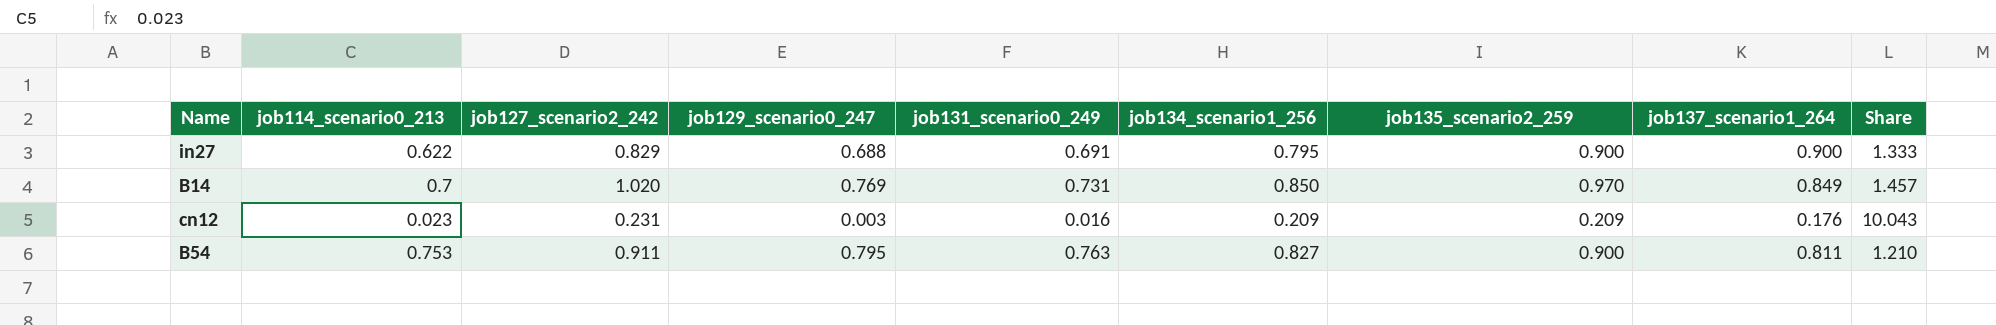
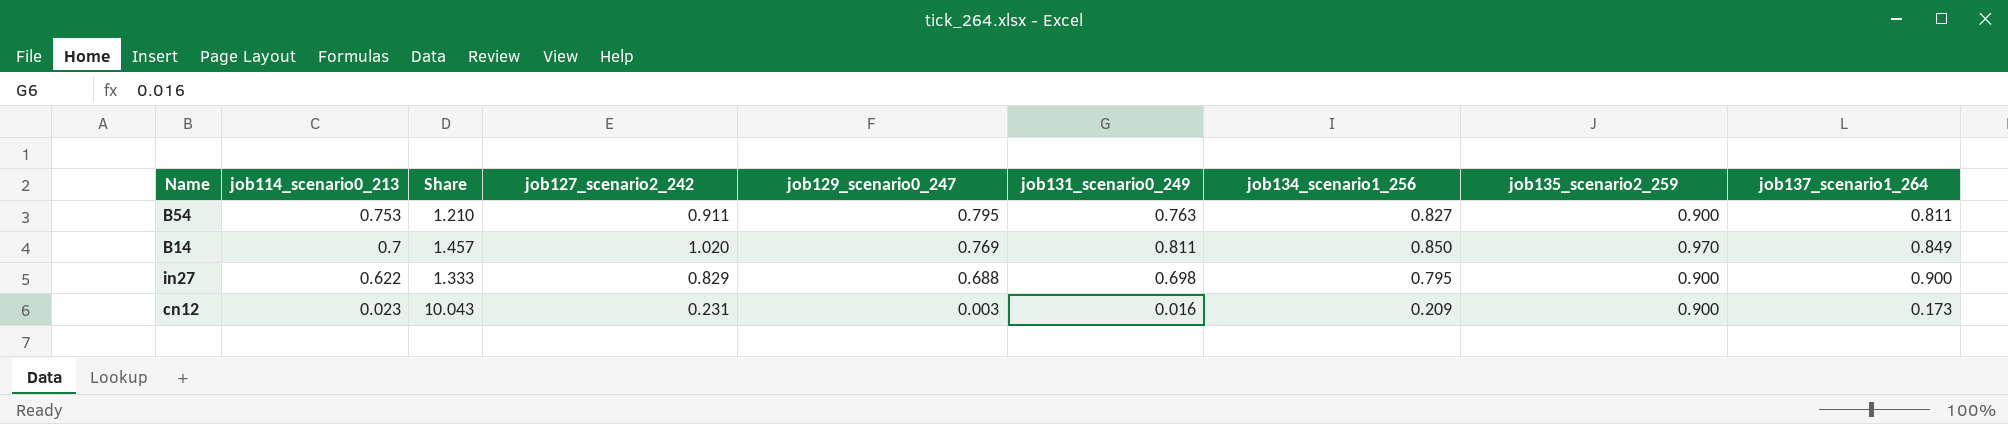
row order: none -> job114_scenario0_213 descending
column Share | position: 9 -> 3
B14 | job131_scenario0_249: 0.731 -> 0.811
in27 | job131_scenario0_249: 0.691 -> 0.698
cn12 | job135_scenario2_259: 0.209 -> 0.900
cn12 | job137_scenario1_264: 0.176 -> 0.173

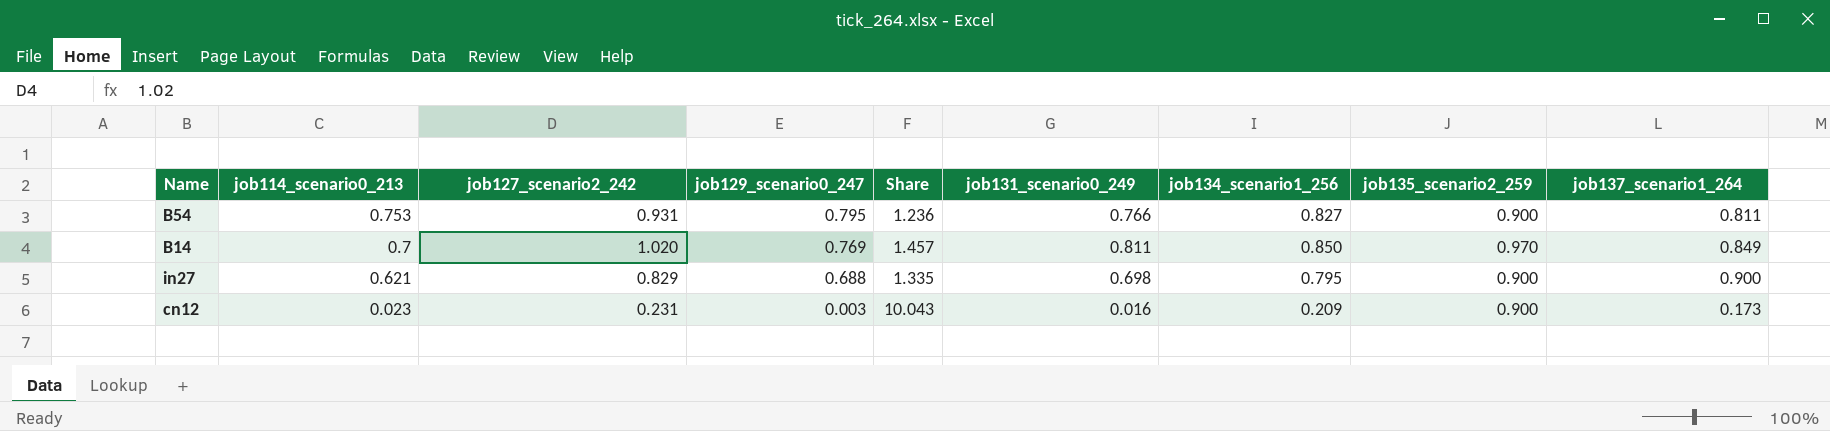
column Share | position: 3 -> 5
B54 | job127_scenario2_242: 0.911 -> 0.931
B54 | Share: 1.210 -> 1.236
B54 | job131_scenario0_249: 0.763 -> 0.766
in27 | job114_scenario0_213: 0.622 -> 0.621
in27 | Share: 1.333 -> 1.335

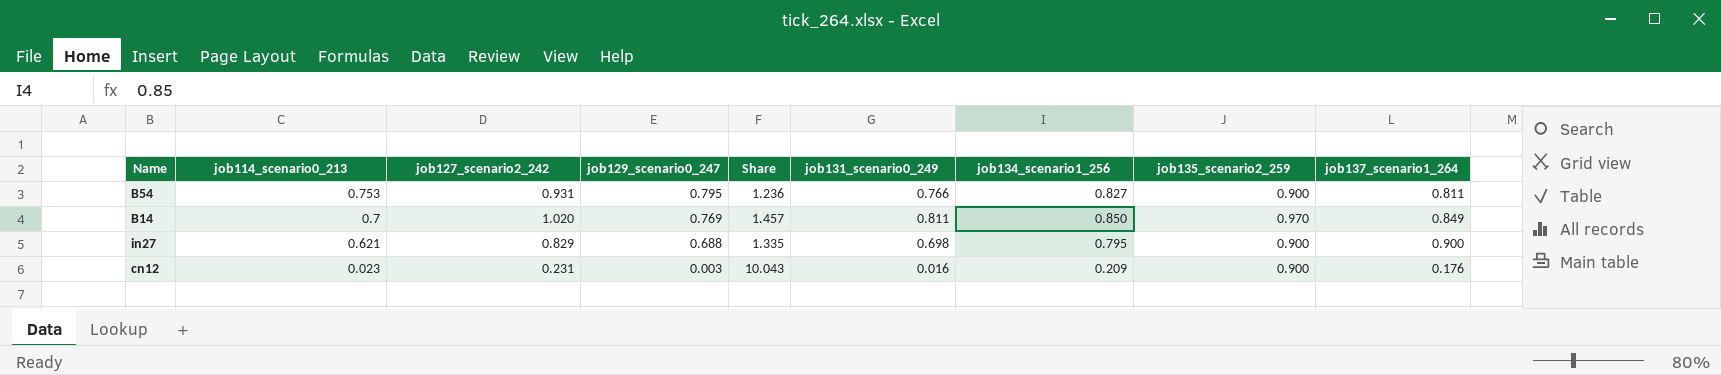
cn12 | job137_scenario1_264: 0.173 -> 0.176

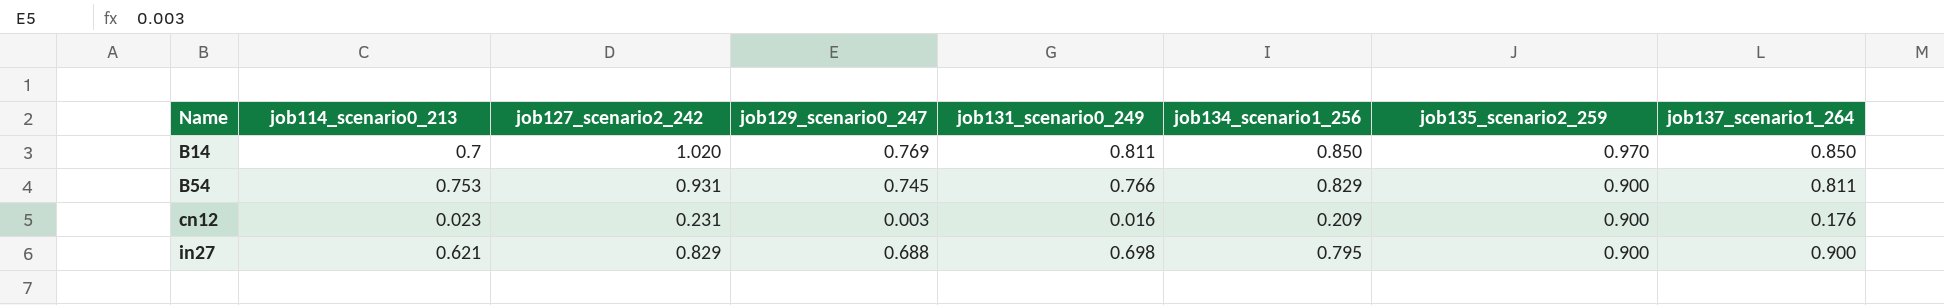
row order: job114_scenario0_213 descending -> Name ascending
column Share | formula: [job127_scenario2_242] / [job114_scenario0_213] -> none
B14 | job137_scenario1_264: 0.849 -> 0.850
B54 | job129_scenario0_247: 0.795 -> 0.745
B54 | job134_scenario1_256: 0.827 -> 0.829

